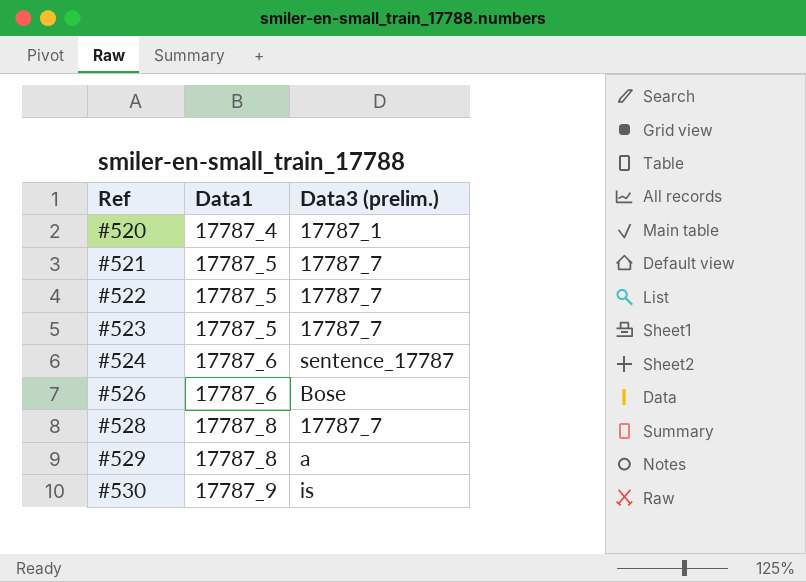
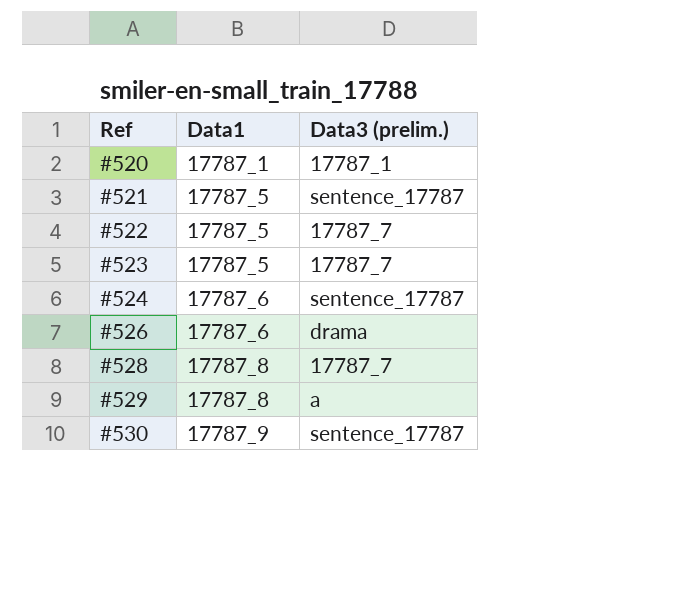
#520 | Data1: 17787_4 -> 17787_1
#521 | Data3 (prelim.): 17787_7 -> sentence_17787
#526 | Data3 (prelim.): Bose -> drama
#530 | Data3 (prelim.): is -> sentence_17787

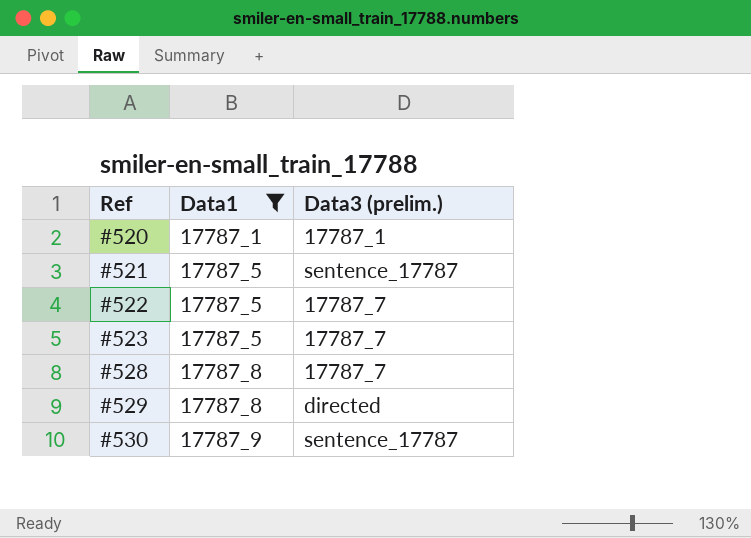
filter: none -> Data1 != 17787_6
#529 | Data3 (prelim.): a -> directed

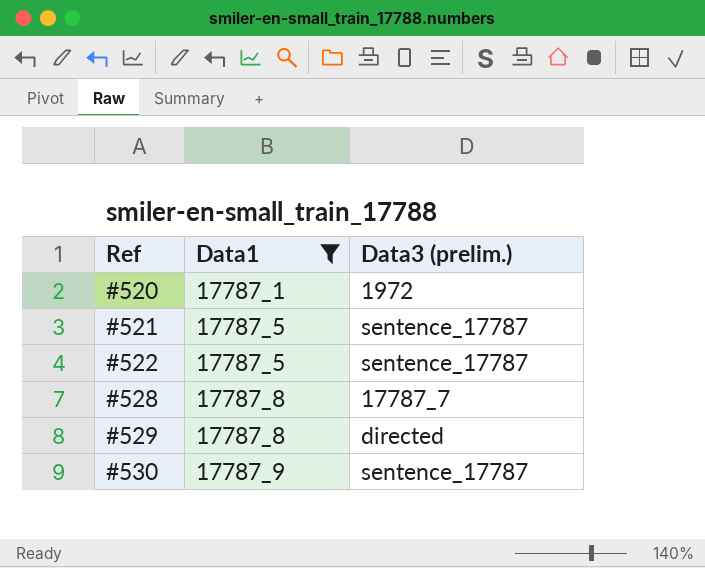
row #523: 17787_5 | 17787_7 -> none
#520 | Data3 (prelim.): 17787_1 -> 1972
#522 | Data3 (prelim.): 17787_7 -> sentence_17787

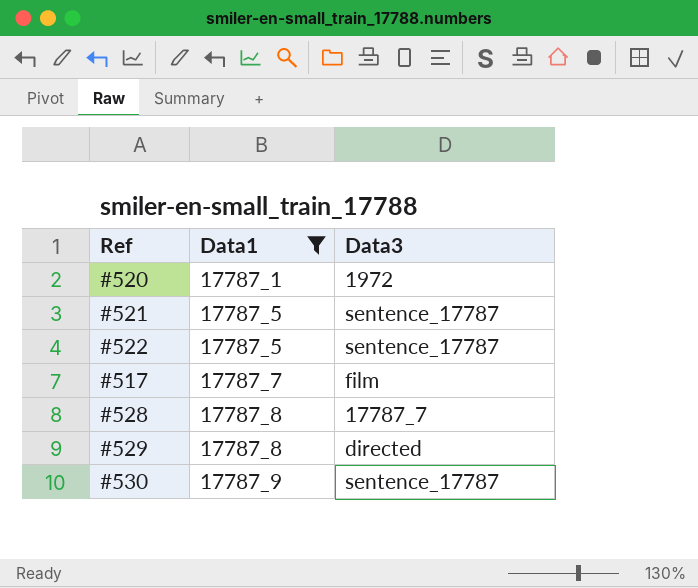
column name: Data3 (prelim.) -> Data3
row #517: none -> 17787_7 | film

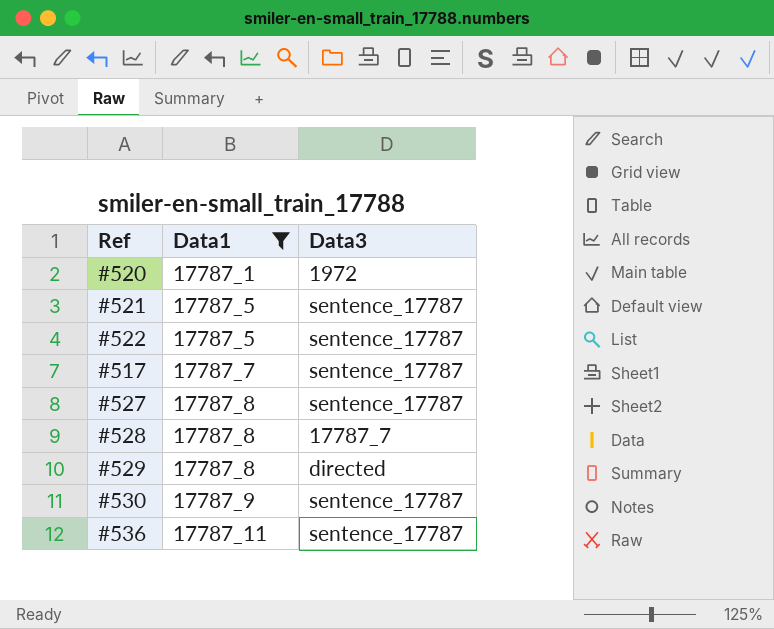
#517 | Data3: film -> sentence_17787
row #527: none -> 17787_8 | sentence_17787
row #536: none -> 17787_11 | sentence_17787

